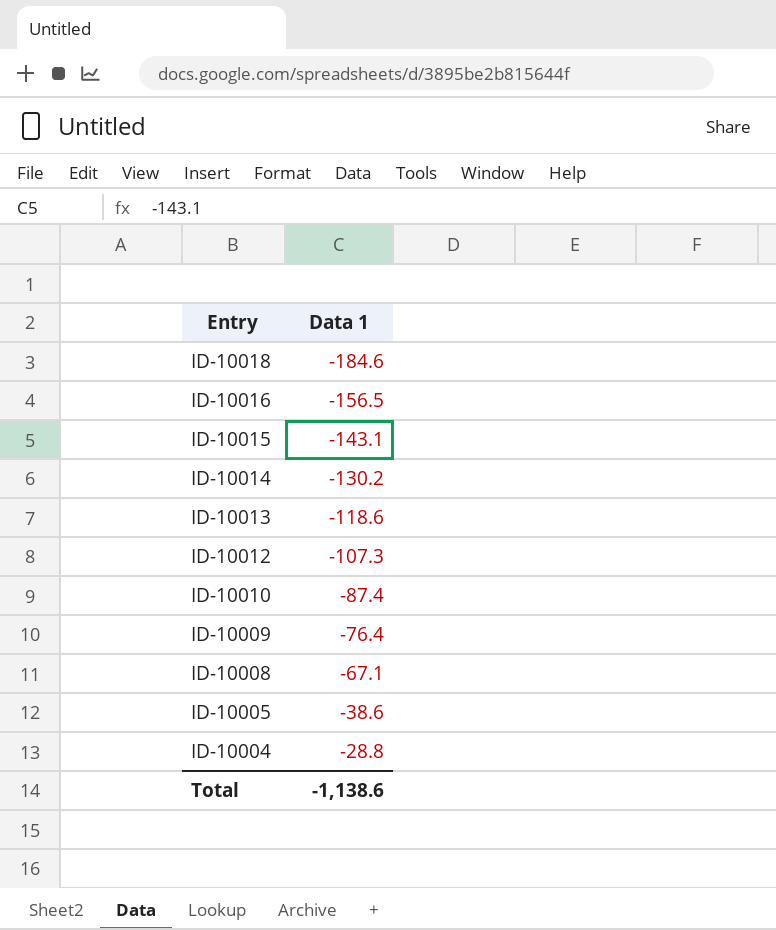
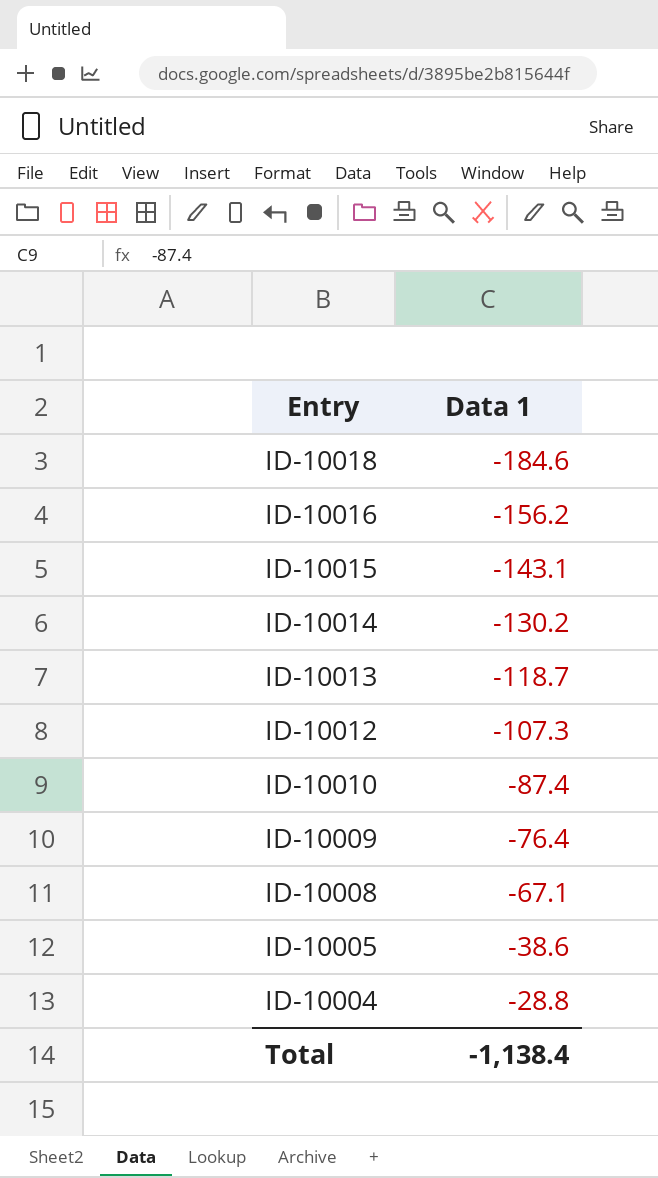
ID-10016 | Data 1: -156.5 -> -156.2
ID-10013 | Data 1: -118.6 -> -118.7
Total | Data 1: -1,138.6 -> -1,138.4

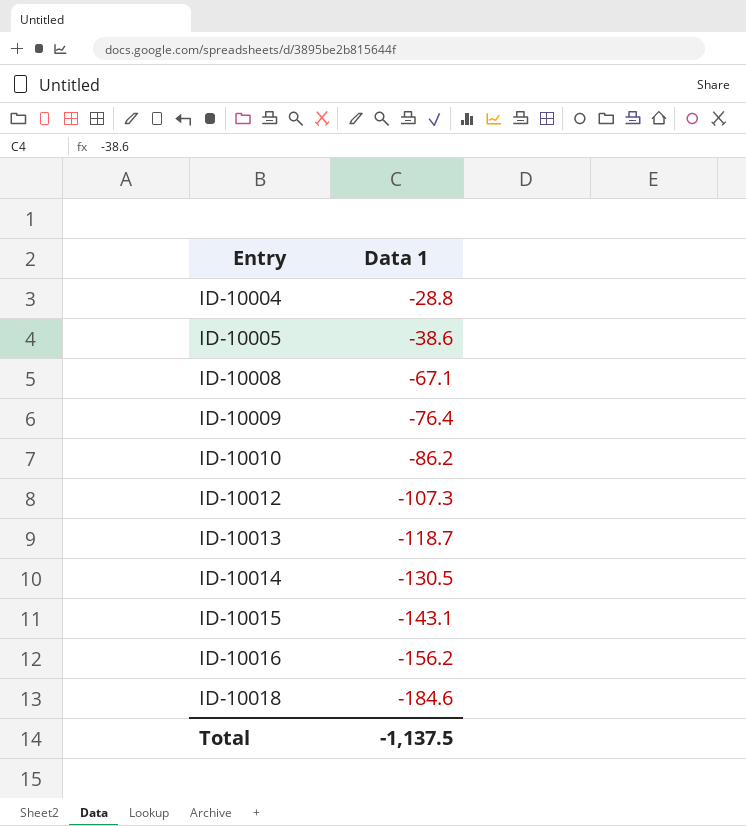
row order: Entry descending -> Entry ascending
ID-10010 | Data 1: -87.4 -> -86.2
ID-10014 | Data 1: -130.2 -> -130.5
Total | Data 1: -1,138.4 -> -1,137.5

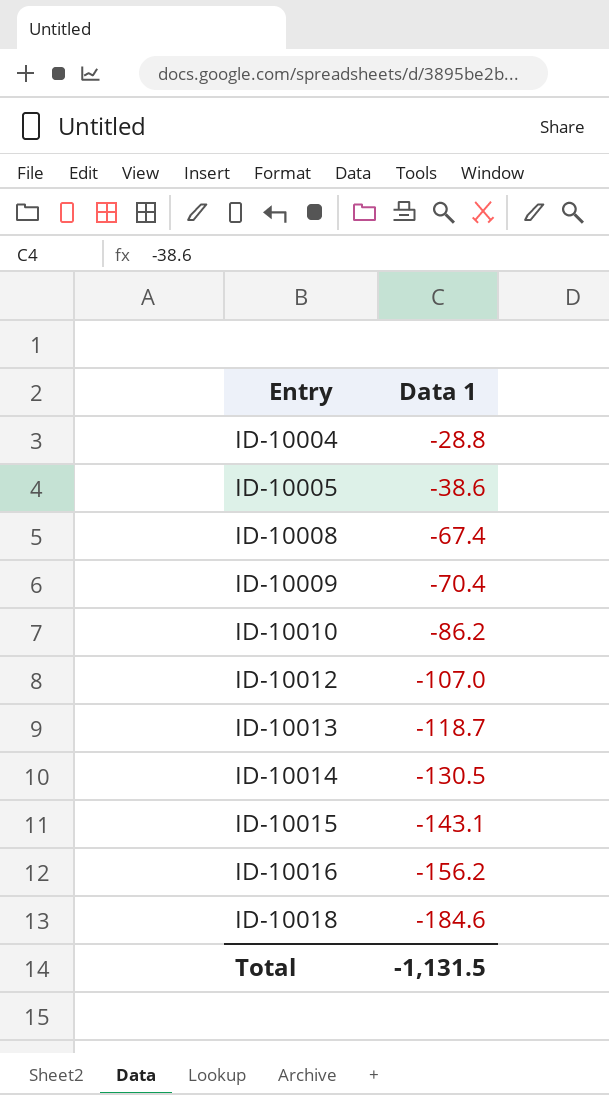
ID-10008 | Data 1: -67.1 -> -67.4
ID-10009 | Data 1: -76.4 -> -70.4
ID-10012 | Data 1: -107.3 -> -107.0
Total | Data 1: -1,137.5 -> -1,131.5

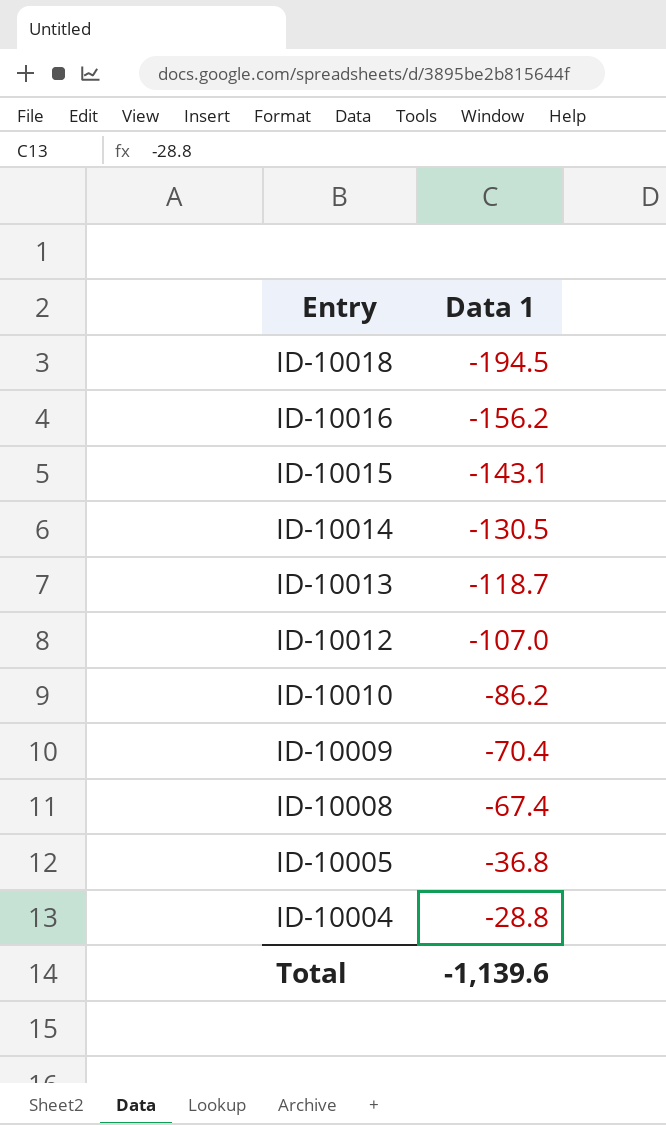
row order: Entry ascending -> Entry descending
ID-10018 | Data 1: -184.6 -> -194.5
ID-10005 | Data 1: -38.6 -> -36.8
Total | Data 1: -1,131.5 -> -1,139.6

